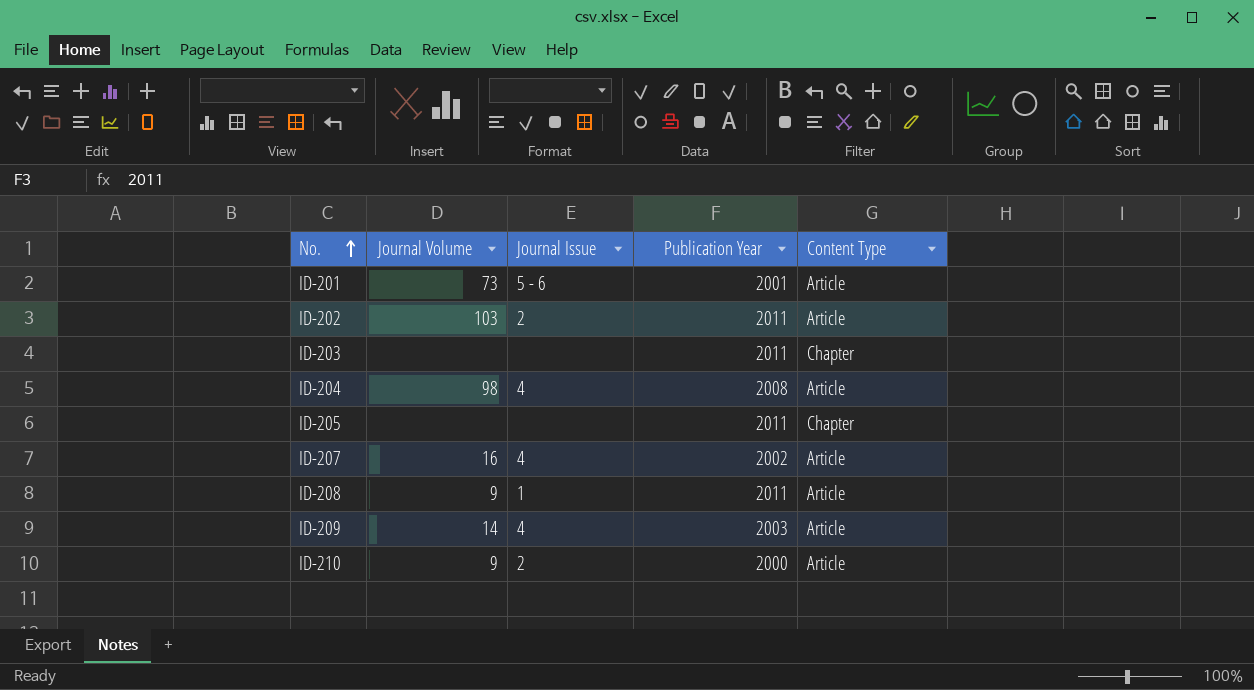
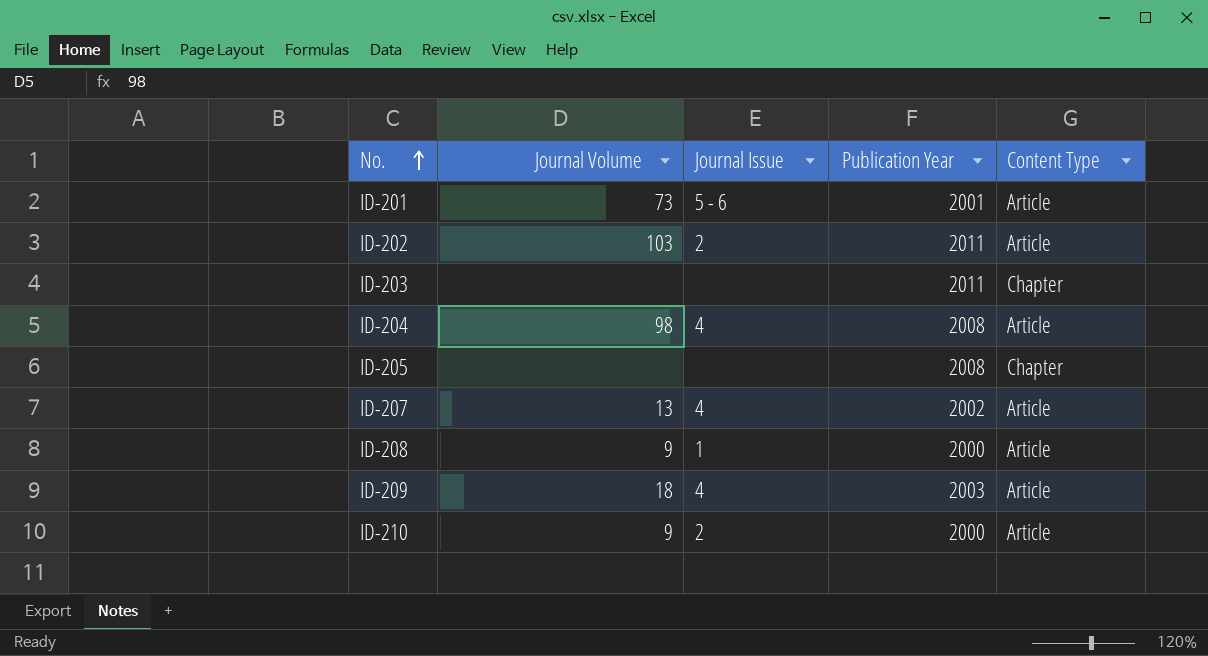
ID-205 | Publication Year: 2011 -> 2008
ID-207 | Journal Volume: 16 -> 13
ID-208 | Publication Year: 2011 -> 2000
ID-209 | Journal Volume: 14 -> 18

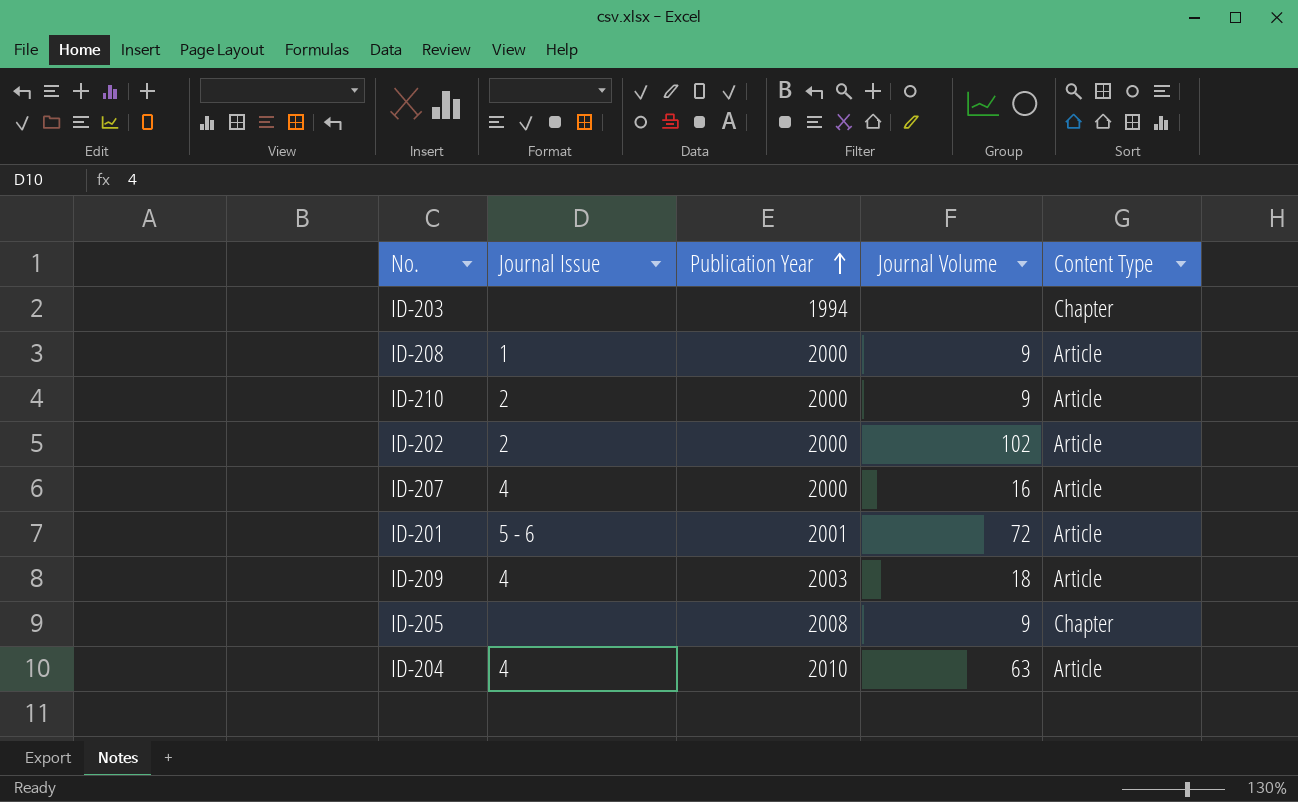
row order: No. ascending -> Publication Year ascending
column Journal Volume | position: 2 -> 4
ID-203 | Publication Year: 2011 -> 1994
ID-202 | Publication Year: 2011 -> 2000
ID-202 | Journal Volume: 103 -> 102
ID-207 | Publication Year: 2002 -> 2000
ID-207 | Journal Volume: 13 -> 16
ID-201 | Journal Volume: 73 -> 72
ID-205 | Journal Volume: none -> 9
ID-204 | Publication Year: 2008 -> 2010
ID-204 | Journal Volume: 98 -> 63

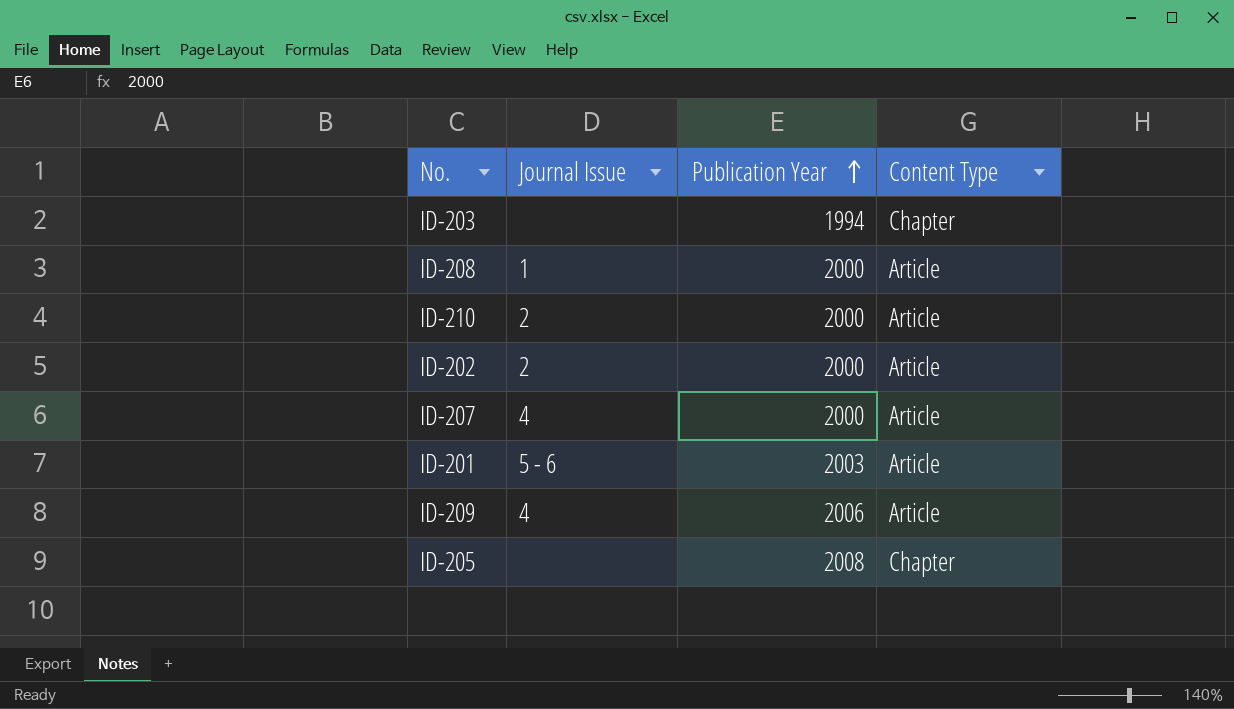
column Journal Volume | position: 4 -> none
row ID-204: 4 | 2010 | 63 | Article -> none
ID-201 | Publication Year: 2001 -> 2003
ID-209 | Publication Year: 2003 -> 2006

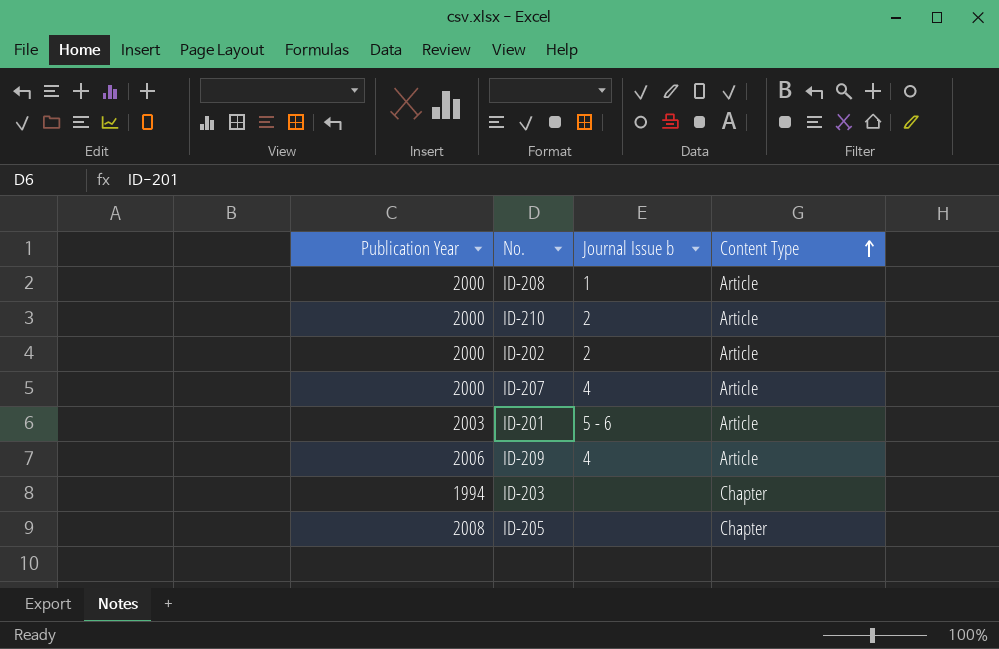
row order: Publication Year ascending -> Content Type ascending
column Publication Year | position: 3 -> 1
column name: Journal Issue -> Journal Issue b

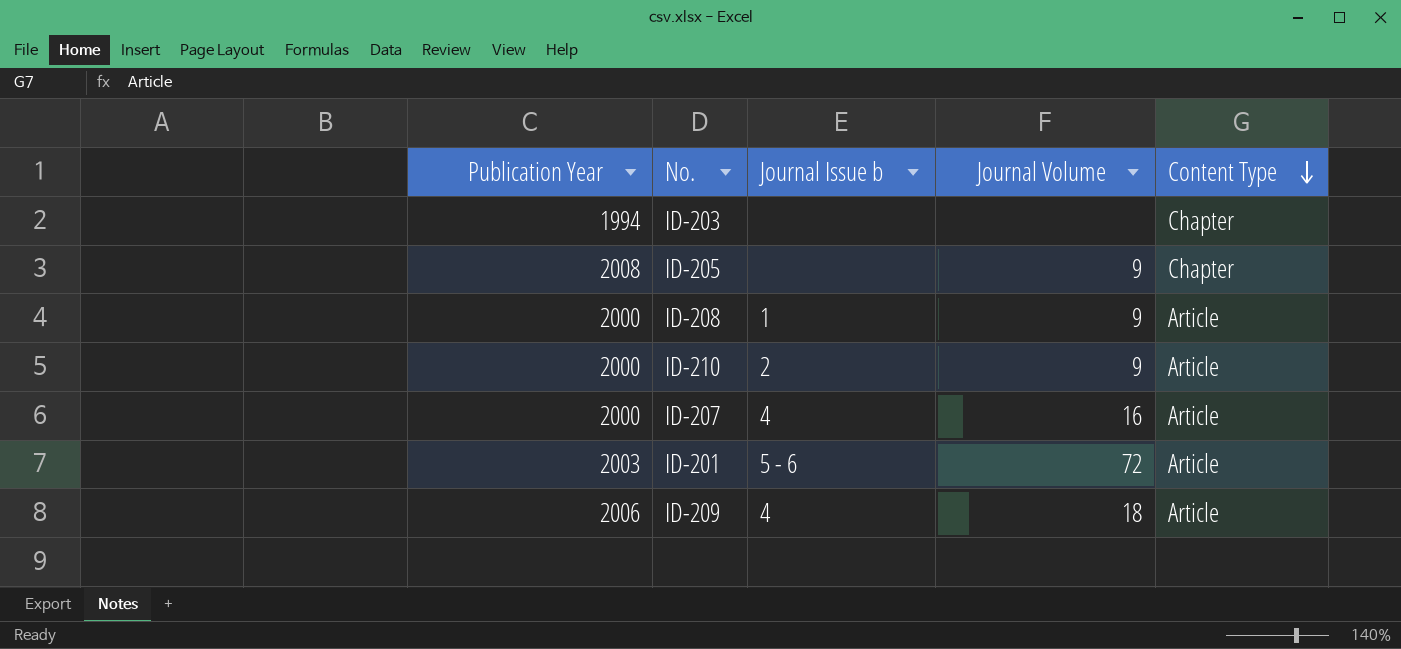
row order: Content Type ascending -> Content Type descending
column Journal Volume | position: none -> 4
row ID-202: 2000 | 2 | Article -> none

